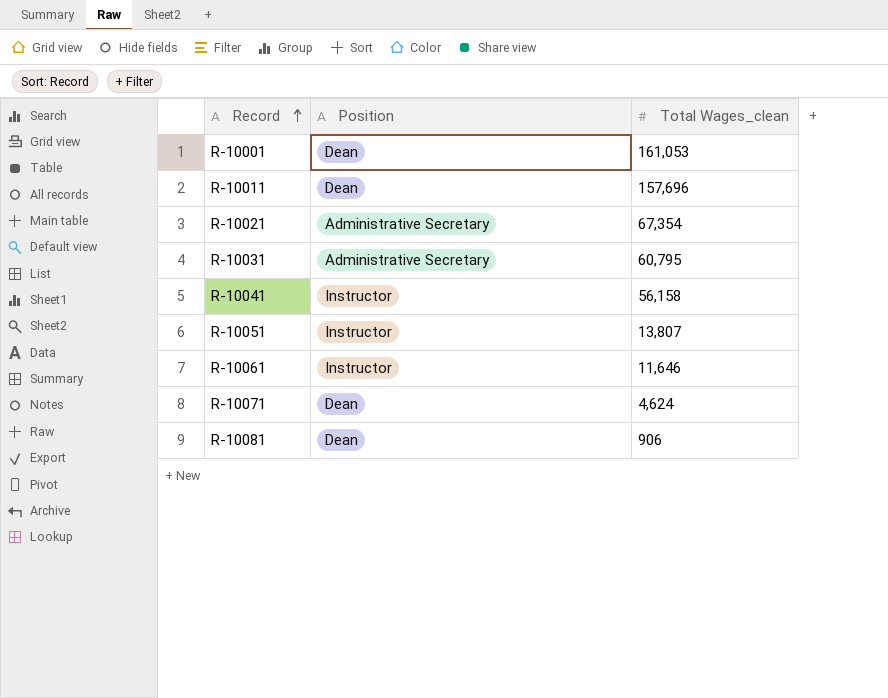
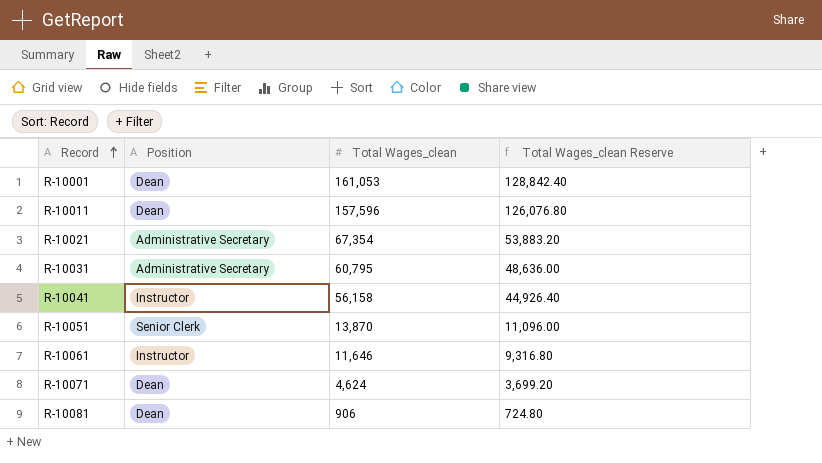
column Total Wages_clean Reserve | formula: none -> [Total Wages_clean] * 0.8
R-10011 | Total Wages_clean: 157,696 -> 157,596
R-10051 | Position: Instructor -> Senior Clerk
R-10051 | Total Wages_clean: 13,807 -> 13,870

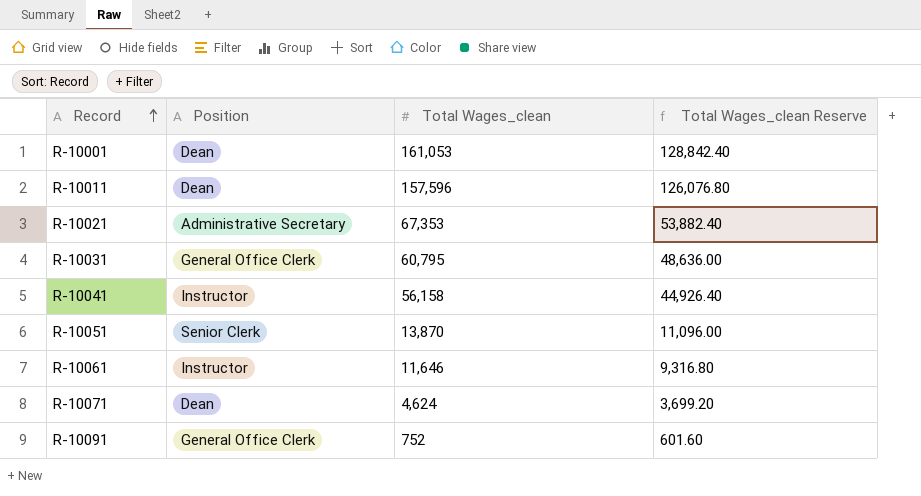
row R-10081: Dean | 906 | 724.80 -> none
R-10021 | Total Wages_clean: 67,354 -> 67,353
R-10021 | Total Wages_clean Reserve: 53,883.20 -> 53,882.40
R-10031 | Position: Administrative Secretary -> General Office Clerk
row R-10091: none -> General Office Clerk | 752 | 601.60

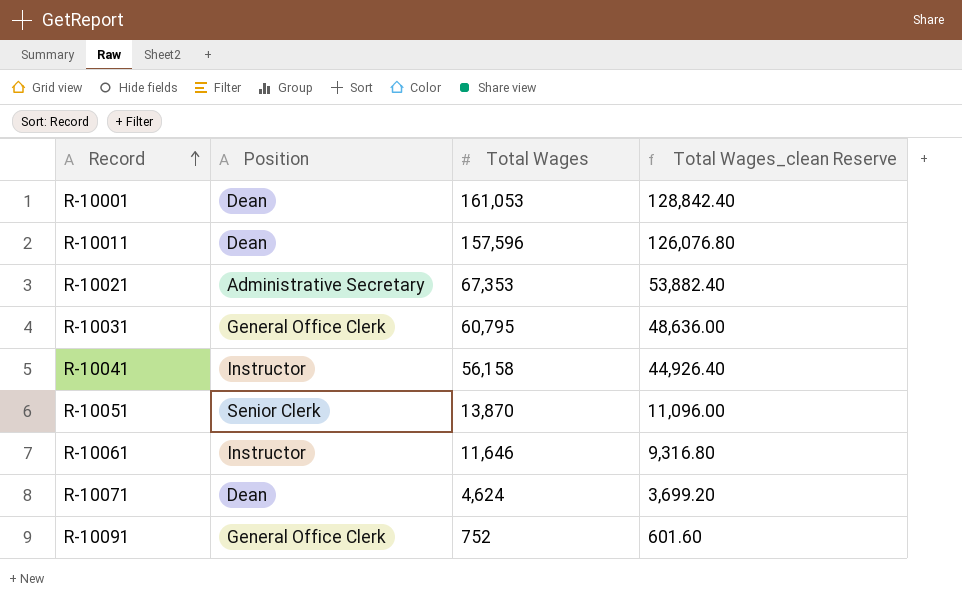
column name: Total Wages_clean -> Total Wages

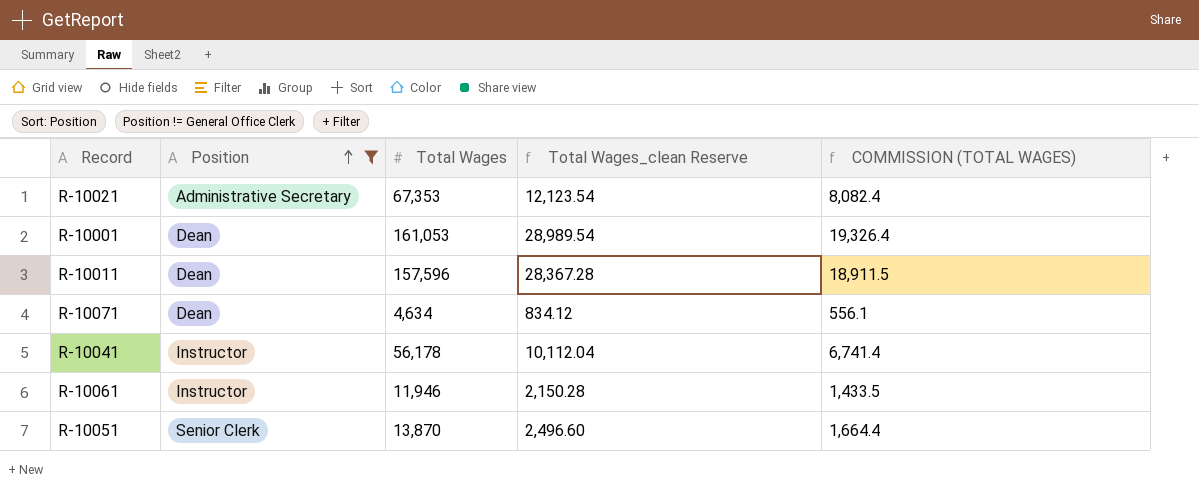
filter: none -> Position != General Office Clerk
row order: Record ascending -> Position ascending
column Total Wages_clean Reserve | formula: [Total Wages] * 0.8 -> [Total Wages] * 0.18
column COMMISSION (TOTAL WAGES) | formula: none -> [Total Wages] * 0.12
R-10071 | Total Wages: 4,624 -> 4,634
R-10041 | Total Wages: 56,158 -> 56,178
R-10061 | Total Wages: 11,646 -> 11,946

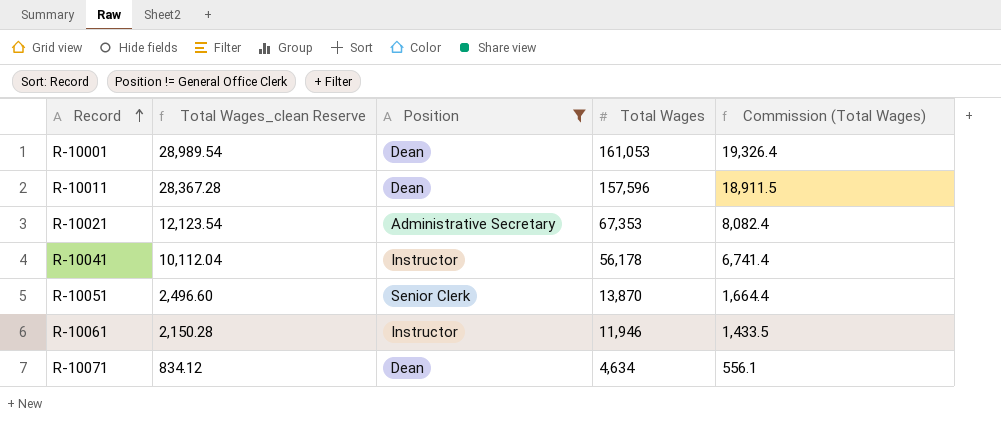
row order: Position ascending -> Record ascending
column Total Wages_clean Reserve | position: 4 -> 2
column name: COMMISSION (TOTAL WAGES) -> Commission (Total Wages)

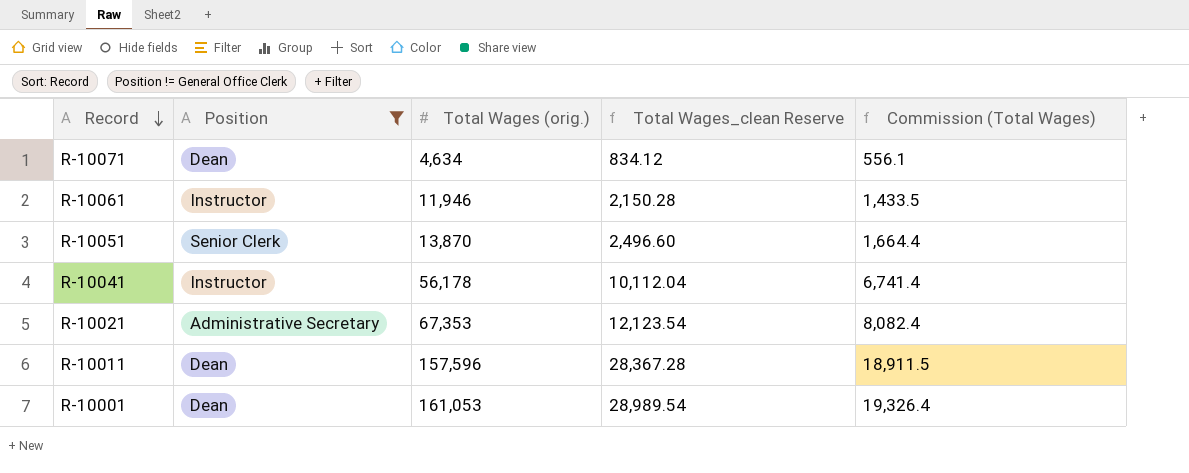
row order: Record ascending -> Record descending
column name: Total Wages -> Total Wages (orig.)
column Total Wages_clean Reserve | position: 2 -> 4

